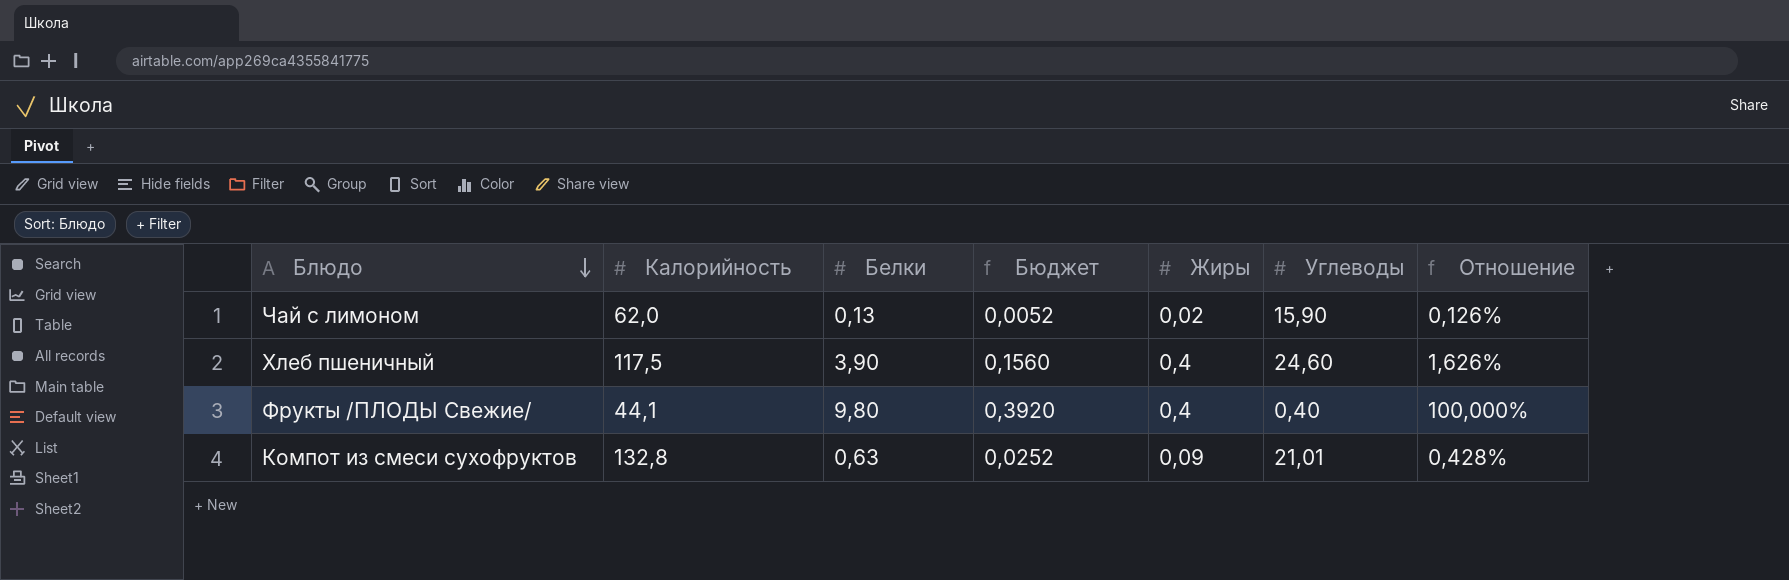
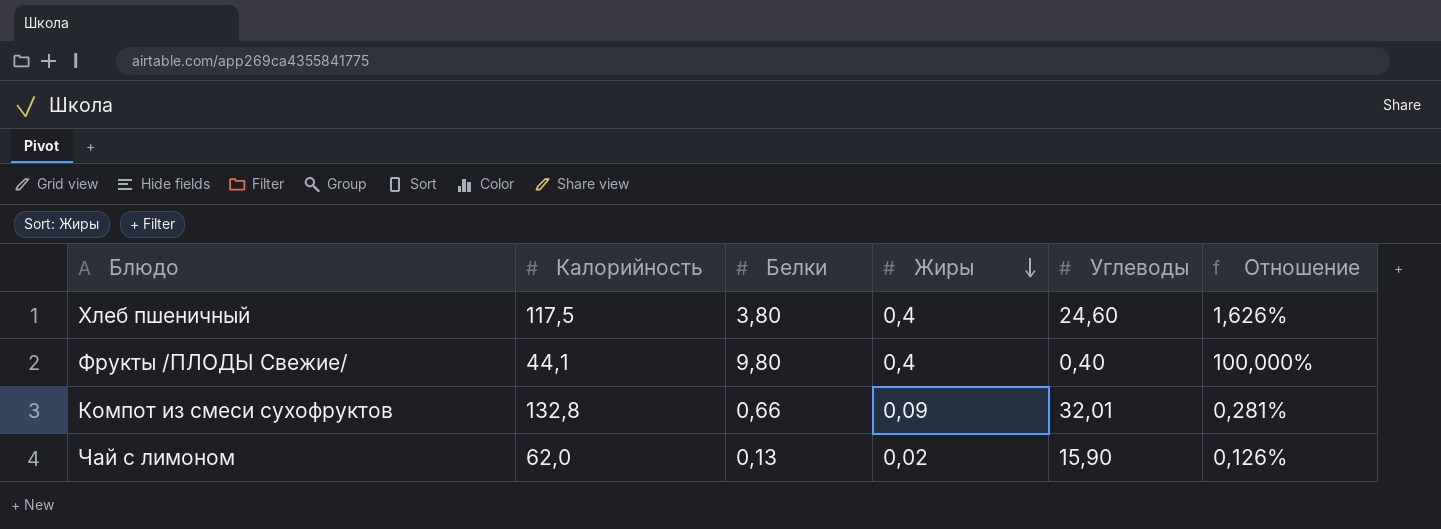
row order: Блюдо descending -> Жиры descending
column Бюджет | formula: [Белки] * 0,04 -> none
Хлеб пшеничный | Белки: 3,90 -> 3,80
Компот из смеси сухофруктов | Белки: 0,63 -> 0,66
Компот из смеси сухофруктов | Углеводы: 21,01 -> 32,01
Компот из смеси сухофруктов | Отношение: 0,428% -> 0,281%

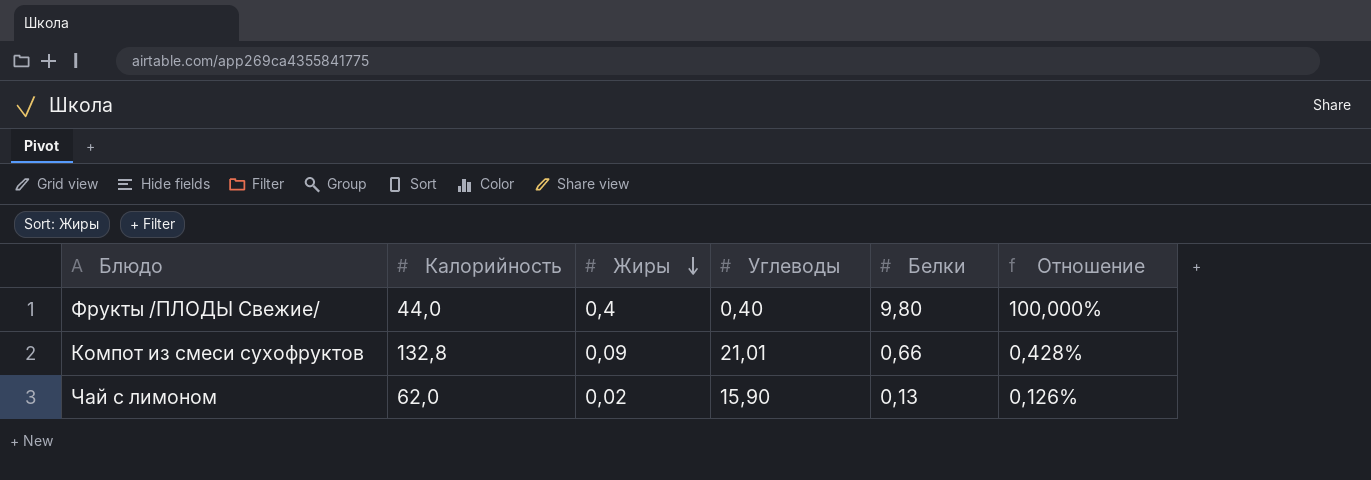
column Белки | position: 3 -> 5
row Хлеб пшеничный: 117,5 | 3,80 | 0,4 | 24,60 | 1,626% -> none
Фрукты /ПЛОДЫ Свежие/ | Калорийность: 44,1 -> 44,0
Компот из смеси сухофруктов | Углеводы: 32,01 -> 21,01
Компот из смеси сухофруктов | Отношение: 0,281% -> 0,428%

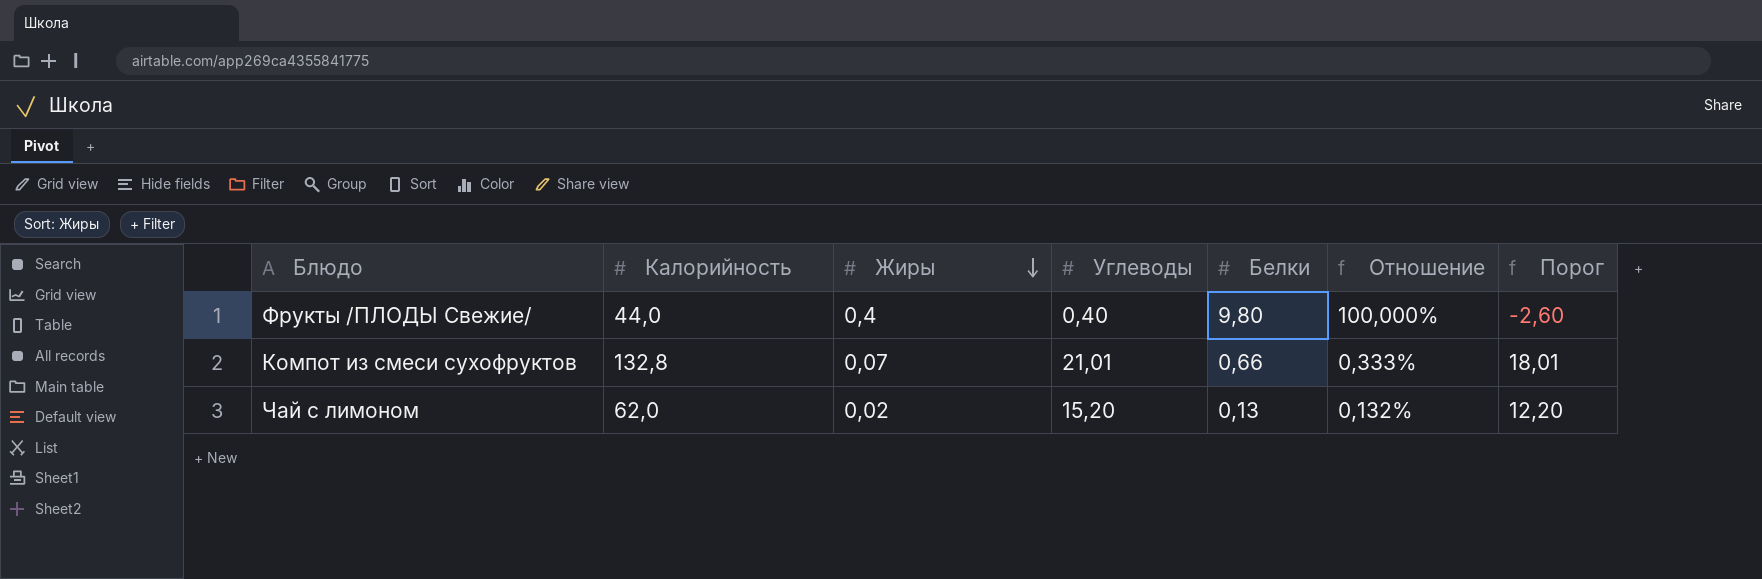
column Порог | formula: none -> [Углеводы] - 3
Компот из смеси сухофруктов | Жиры: 0,09 -> 0,07
Компот из смеси сухофруктов | Отношение: 0,428% -> 0,333%
Чай с лимоном | Углеводы: 15,90 -> 15,20
Чай с лимоном | Отношение: 0,126% -> 0,132%

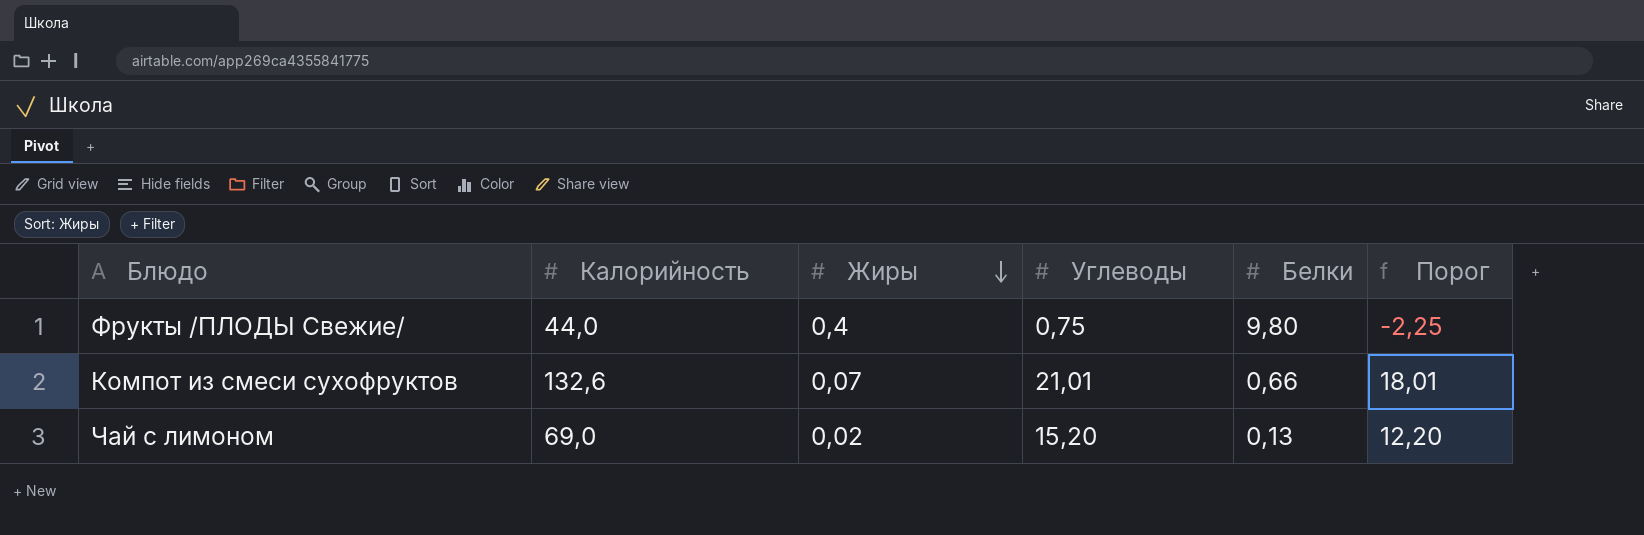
column Отношение | formula: [Жиры] / [Углеводы] -> none
Фрукты /ПЛОДЫ Свежие/ | Углеводы: 0,40 -> 0,75
Фрукты /ПЛОДЫ Свежие/ | Порог: -2,60 -> -2,25
Компот из смеси сухофруктов | Калорийность: 132,8 -> 132,6
Чай с лимоном | Калорийность: 62,0 -> 69,0

